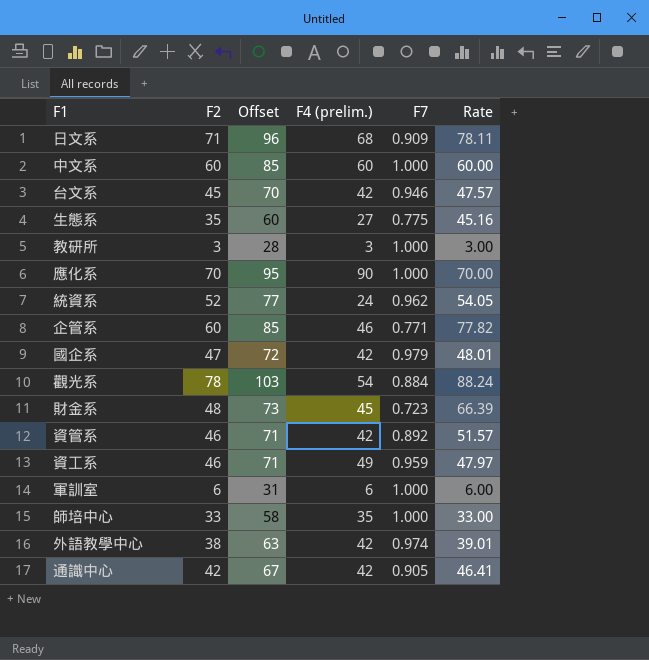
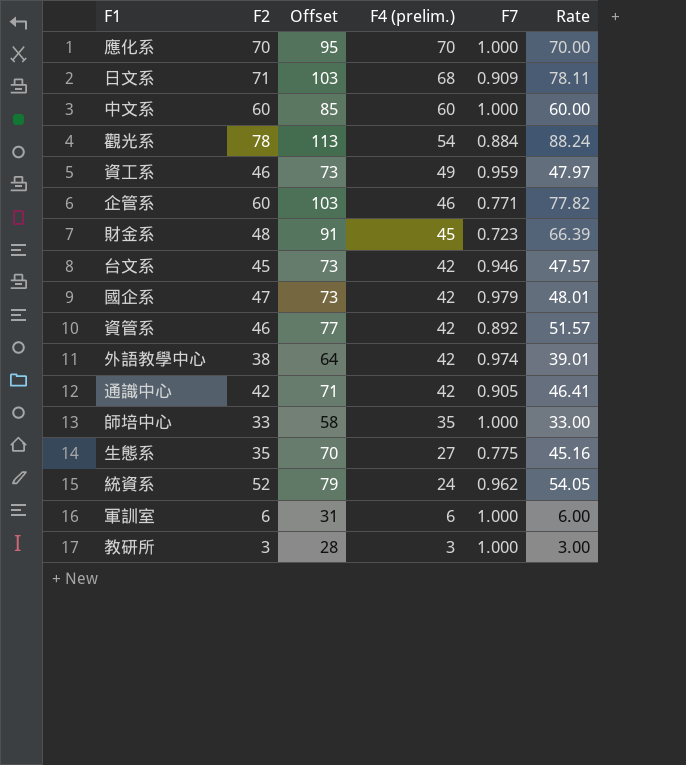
row order: none -> F4 (prelim.) descending
column Offset | formula: [F2] + 25 -> [Rate] + 25
應化系 | F4 (prelim.): 90 -> 70

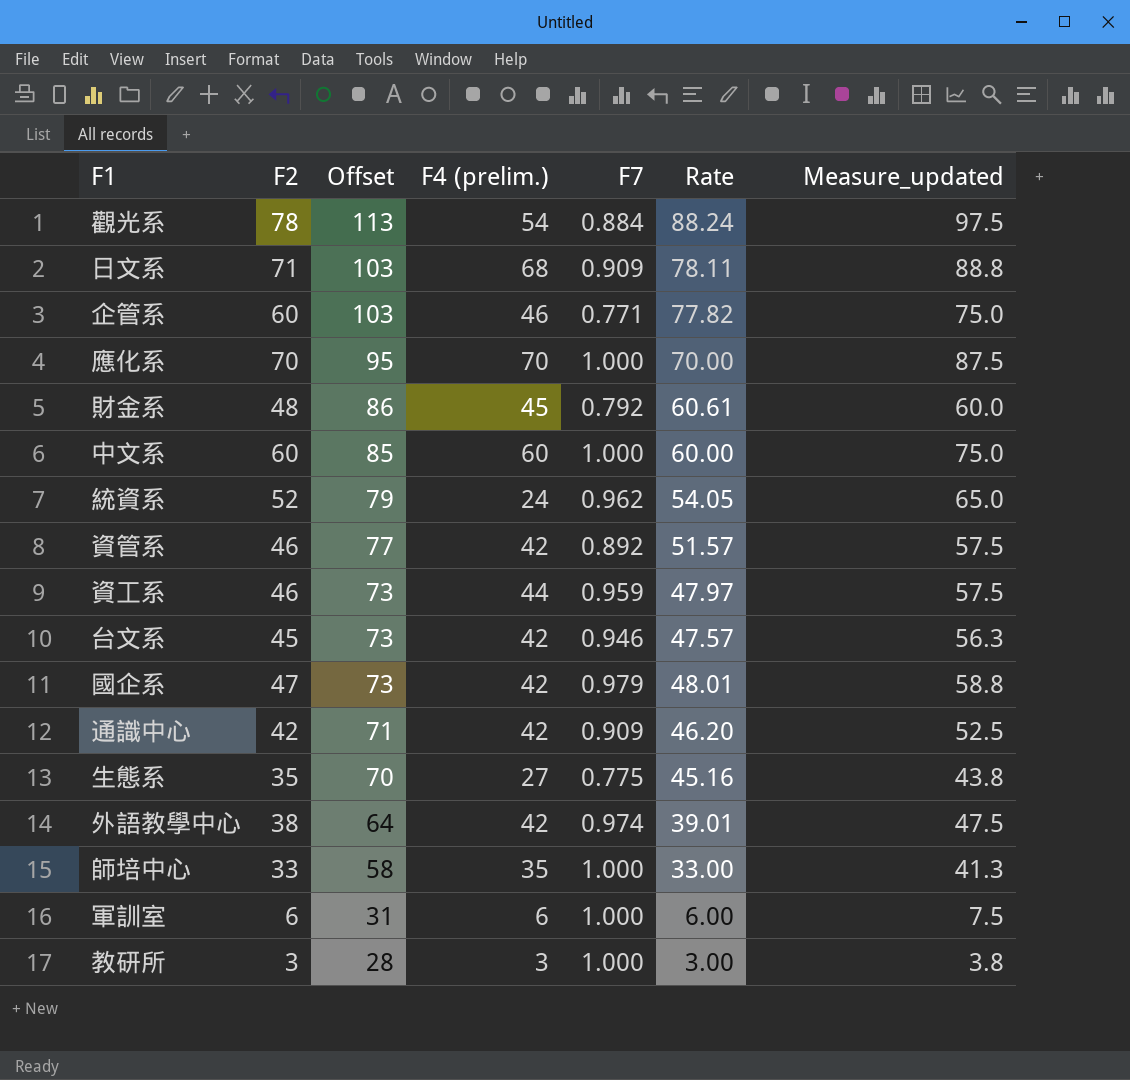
row order: F4 (prelim.) descending -> Offset descending
column Measure_updated | formula: none -> [F2] * 1.25
財金系 | Offset: 91 -> 86
財金系 | F7: 0.723 -> 0.792
財金系 | Rate: 66.39 -> 60.61
資工系 | F4 (prelim.): 49 -> 44
通識中心 | F7: 0.905 -> 0.909
通識中心 | Rate: 46.41 -> 46.20

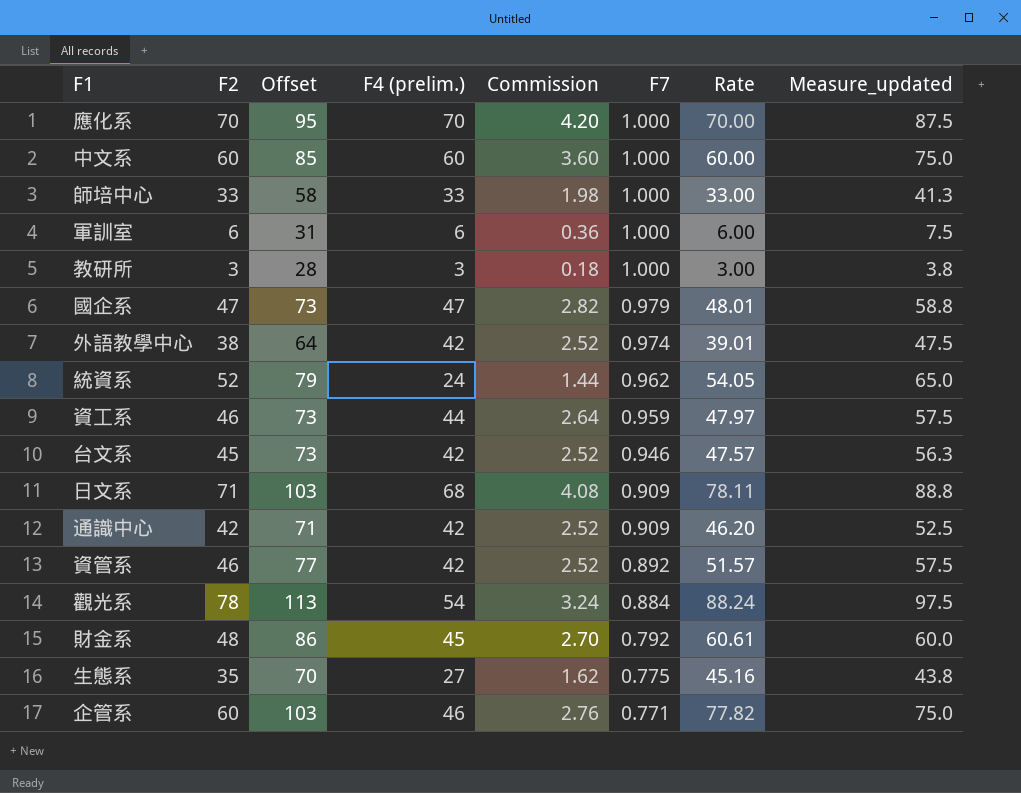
row order: Offset descending -> F7 descending
column Commission | formula: none -> [F4 (prelim.)] * 0.06
師培中心 | F4 (prelim.): 35 -> 33
國企系 | F4 (prelim.): 42 -> 47

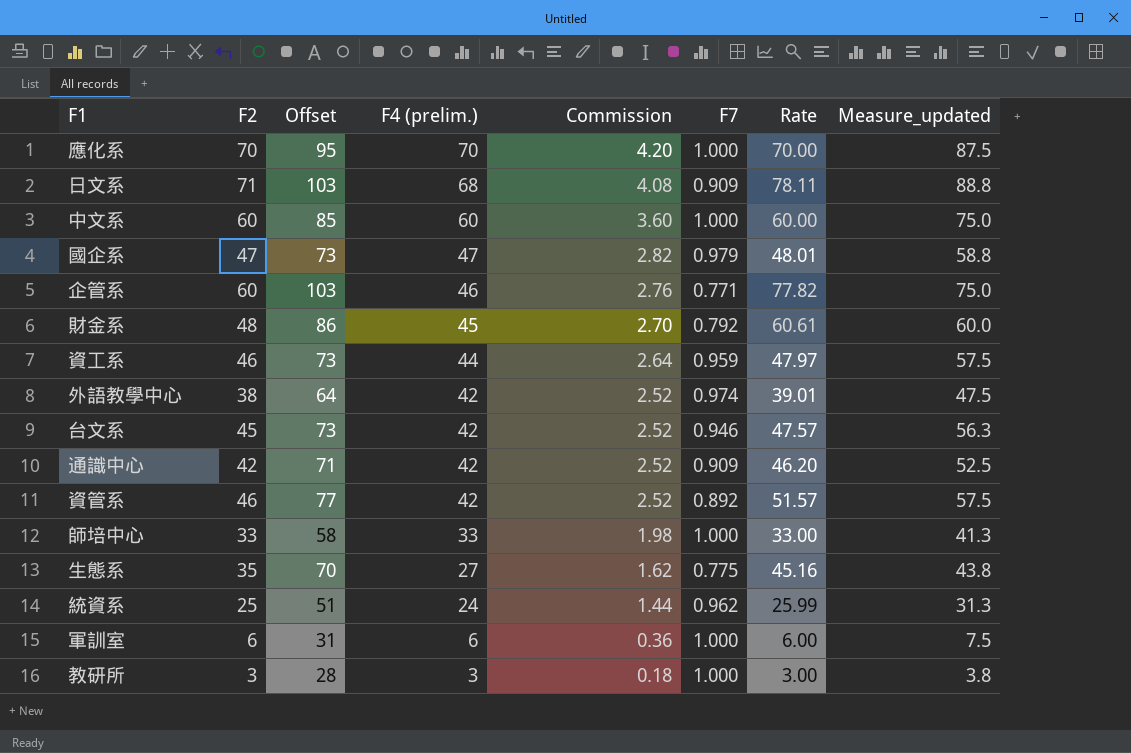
row order: F7 descending -> F4 (prelim.) descending
row 觀光系: 78 | 113 | 54 | 3.24 | 0.884 | 88.24 | 97.5 -> none
統資系 | F2: 52 -> 25
統資系 | Offset: 79 -> 51
統資系 | Rate: 54.05 -> 25.99
統資系 | Measure_updated: 65.0 -> 31.3

